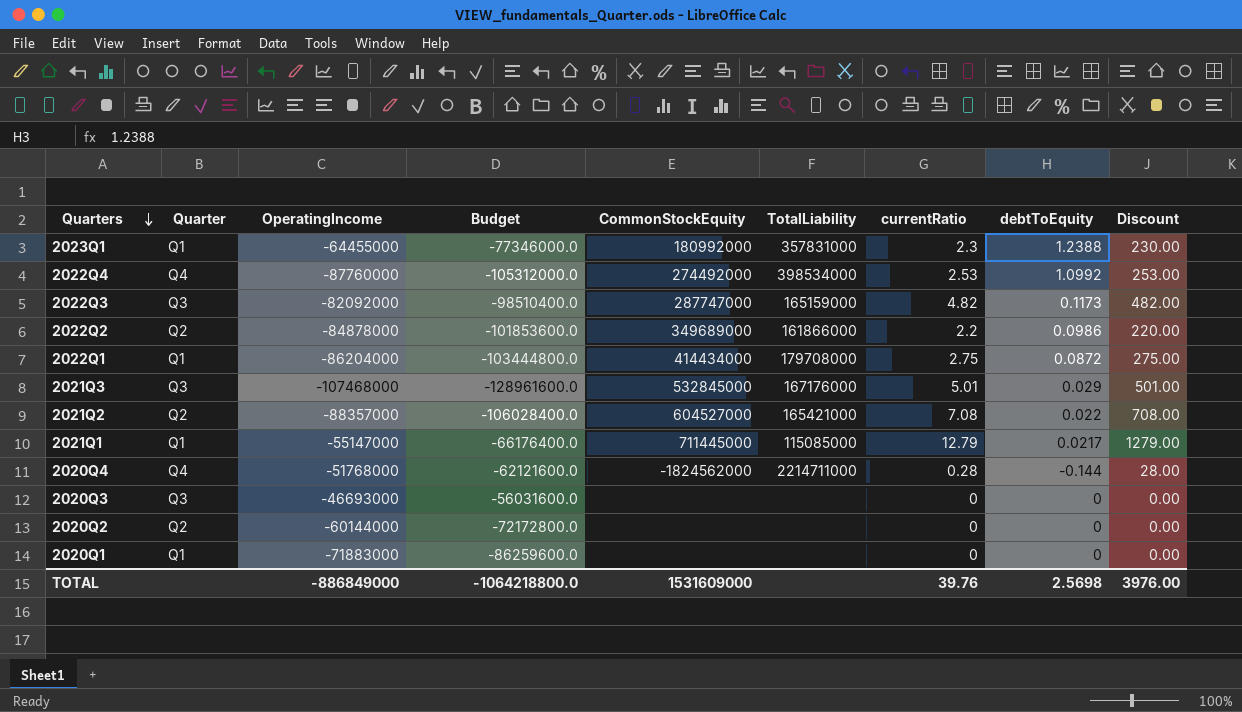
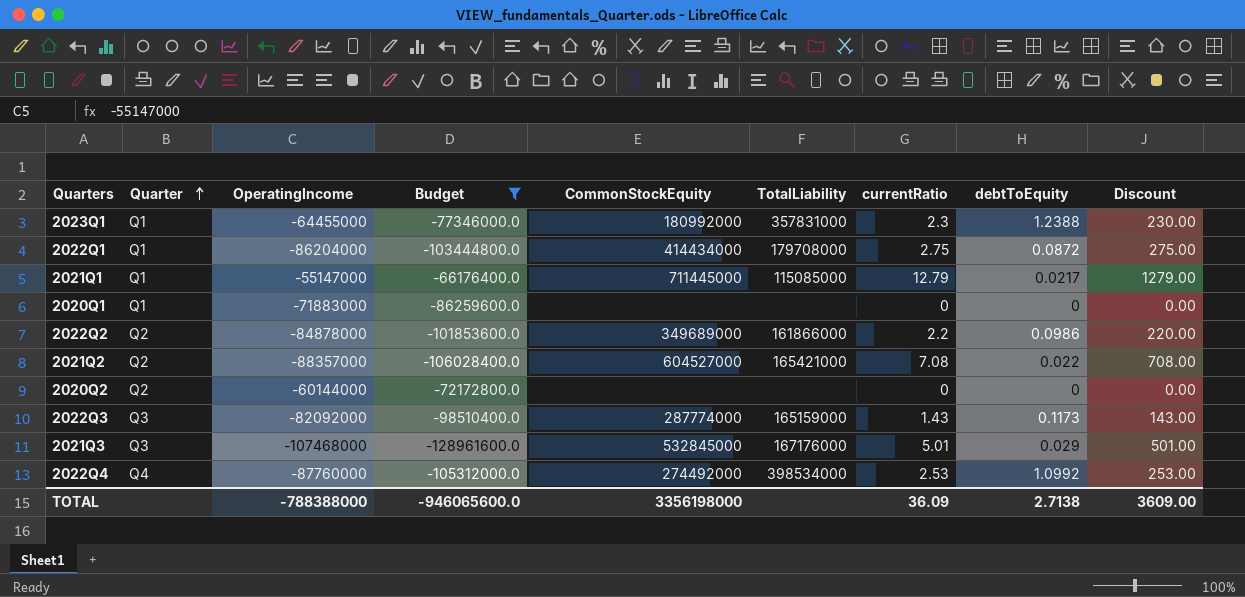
filter: none -> Budget <= -66176400.0
row order: Quarters descending -> Quarter ascending
2022Q3 | CommonStockEquity: 287747000 -> 287774000
2022Q3 | currentRatio: 4.82 -> 1.43
2022Q3 | Discount: 482.00 -> 143.00
TOTAL | OperatingIncome: -886849000 -> -788388000
TOTAL | Budget: -1064218800.0 -> -946065600.0
TOTAL | CommonStockEquity: 1531609000 -> 3356198000
TOTAL | currentRatio: 39.76 -> 36.09
TOTAL | debtToEquity: 2.5698 -> 2.7138
TOTAL | Discount: 3976.00 -> 3609.00

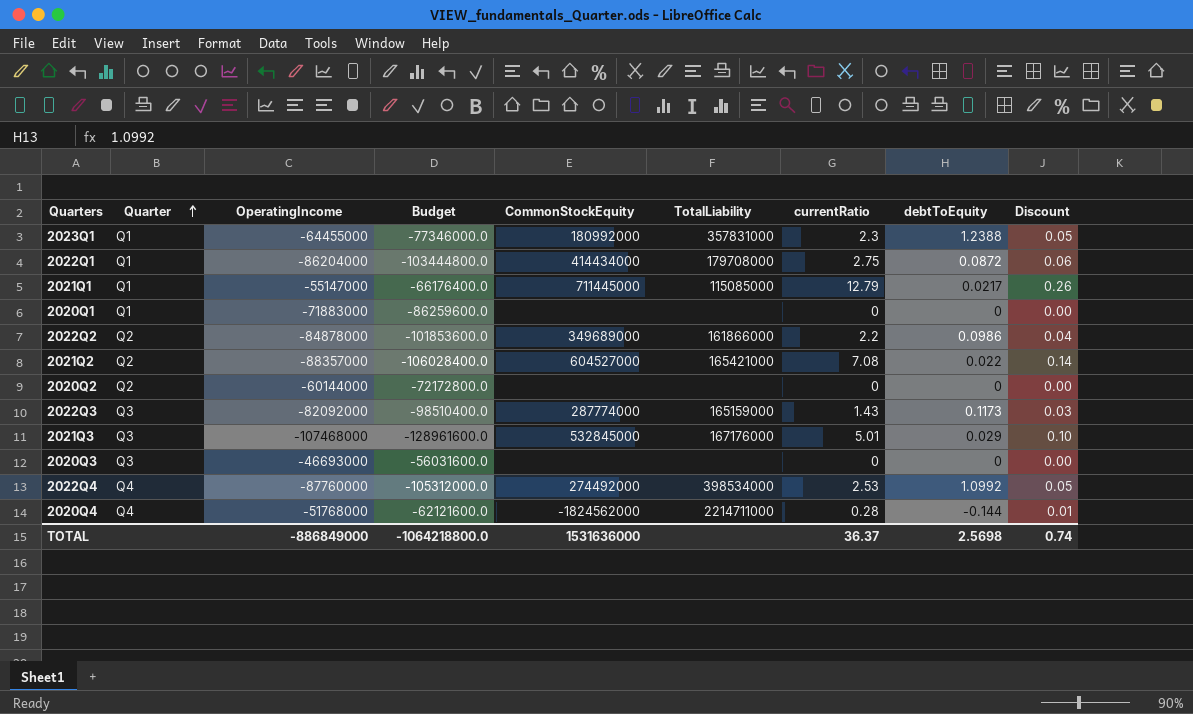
filter: Budget <= -66176400.0 -> none
column Discount | formula: [currentRatio] * 100 -> [currentRatio] * 0.02
TOTAL | OperatingIncome: -788388000 -> -886849000
TOTAL | Budget: -946065600.0 -> -1064218800.0
TOTAL | CommonStockEquity: 3356198000 -> 1531636000
TOTAL | currentRatio: 36.09 -> 36.37
TOTAL | debtToEquity: 2.7138 -> 2.5698
TOTAL | Discount: 3609.00 -> 0.74

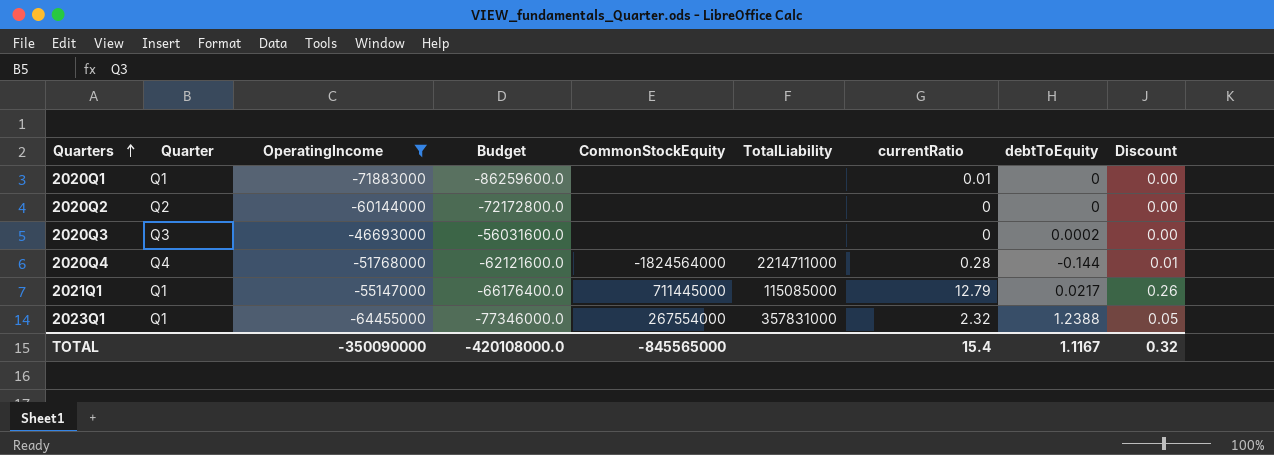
filter: none -> OperatingIncome >= -71883000
row order: Quarter ascending -> Quarters ascending
2020Q1 | currentRatio: 0 -> 0.01
2020Q3 | debtToEquity: 0 -> 0.0002
2020Q4 | CommonStockEquity: -1824562000 -> -1824564000
2023Q1 | CommonStockEquity: 180992000 -> 267554000
2023Q1 | currentRatio: 2.3 -> 2.32
TOTAL | OperatingIncome: -886849000 -> -350090000
TOTAL | Budget: -1064218800.0 -> -420108000.0
TOTAL | CommonStockEquity: 1531636000 -> -845565000
TOTAL | currentRatio: 36.37 -> 15.4
TOTAL | debtToEquity: 2.5698 -> 1.1167
TOTAL | Discount: 0.74 -> 0.32

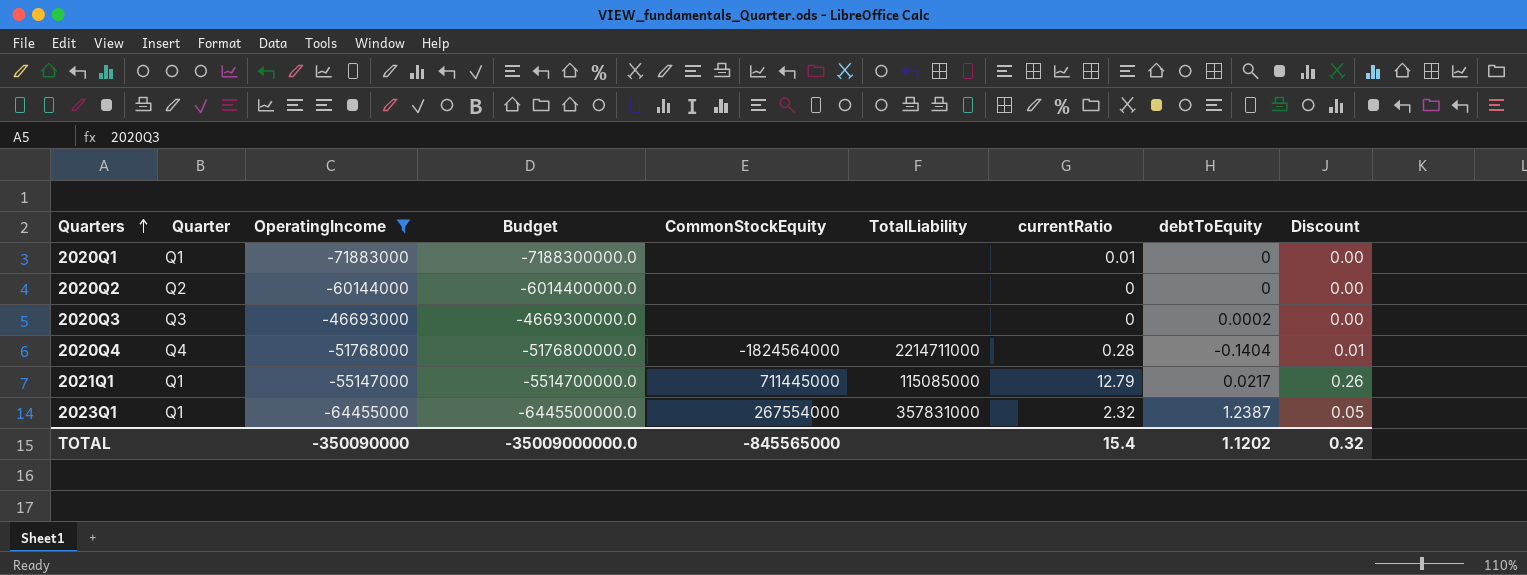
column Budget | formula: [OperatingIncome] * 1.2 -> [OperatingIncome] * 100
2020Q4 | debtToEquity: -0.144 -> -0.1404
2023Q1 | debtToEquity: 1.2388 -> 1.2387
TOTAL | Budget: -420108000.0 -> -35009000000.0
TOTAL | debtToEquity: 1.1167 -> 1.1202

